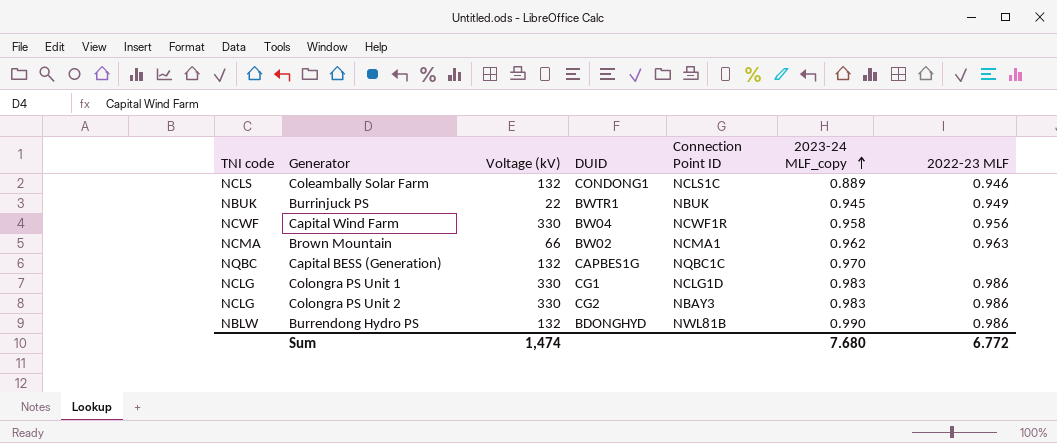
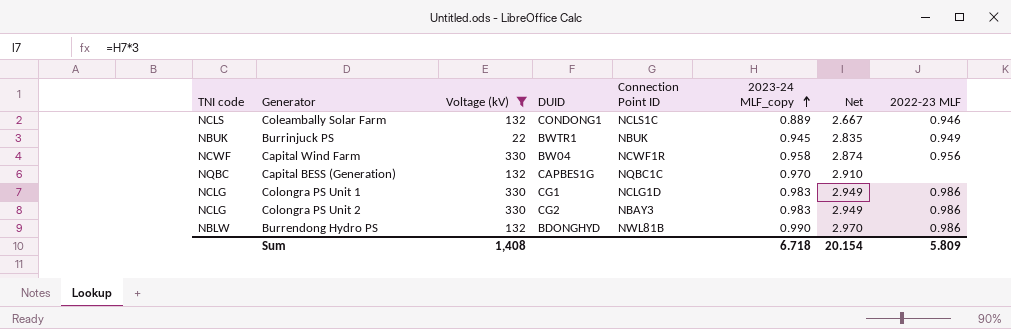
filter: none -> Voltage (kV) != 66
column Net | formula: none -> [2023-24 MLF_copy] * 3
Sum | Voltage (kV): 1,474 -> 1,408
Sum | 2023-24 MLF_copy: 7.680 -> 6.718
Sum | 2022-23 MLF: 6.772 -> 5.809

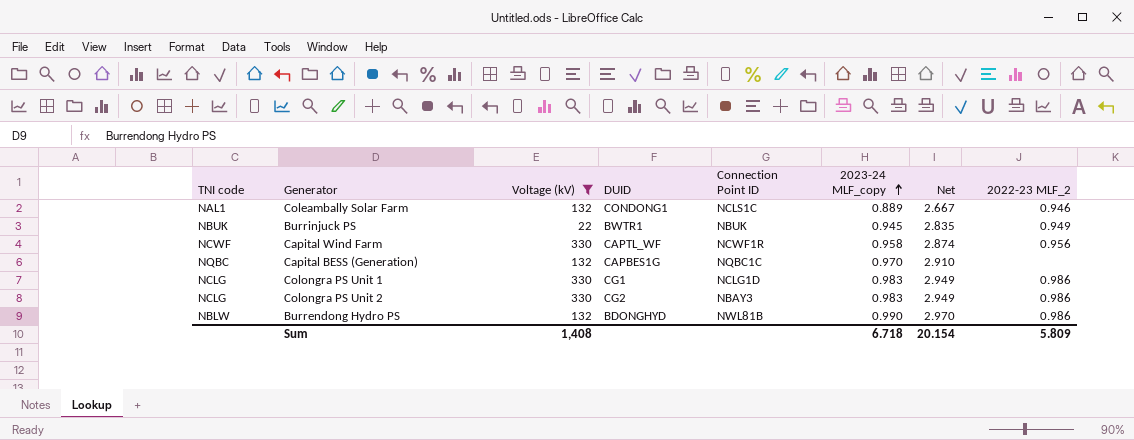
column name: 2022-23 MLF -> 2022-23 MLF_2
Coleambally Solar Farm | TNI code: NCLS -> NAL1
Capital Wind Farm | DUID: BW04 -> CAPTL_WF

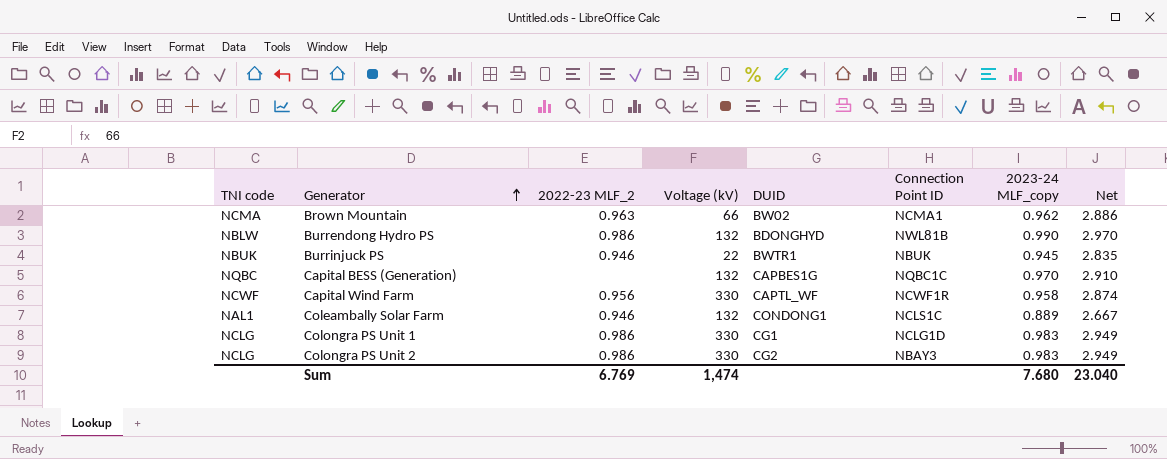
filter: Voltage (kV) != 66 -> none
row order: 2023-24 MLF_copy ascending -> Generator ascending
column 2022-23 MLF_2 | position: 8 -> 3
Burrinjuck PS | 2022-23 MLF_2: 0.949 -> 0.946
Sum | 2022-23 MLF_2: 5.809 -> 6.769
Sum | Voltage (kV): 1,408 -> 1,474
Sum | 2023-24 MLF_copy: 6.718 -> 7.680
Sum | Net: 20.154 -> 23.040

